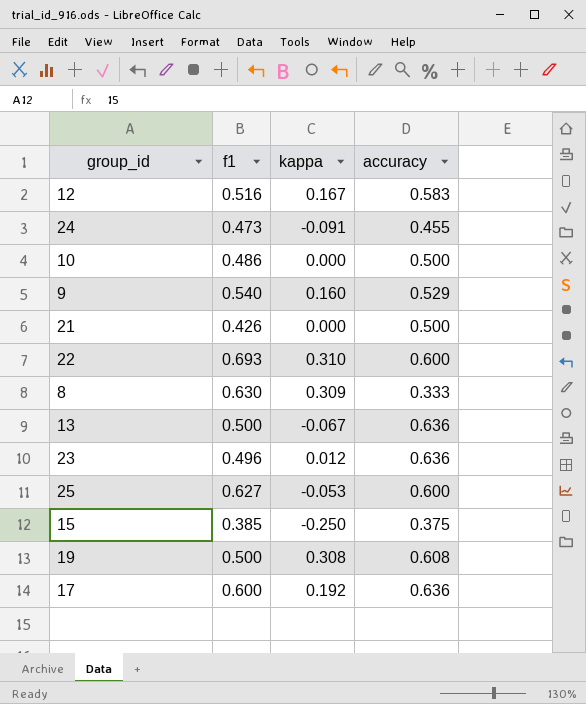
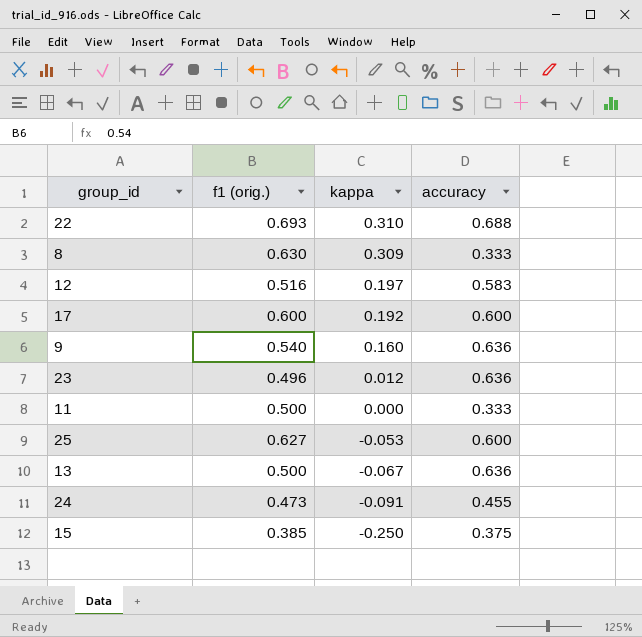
row order: none -> kappa descending
column name: f1 -> f1 (orig.)
row 10: 0.486 | 0.000 | 0.500 -> none
row 21: 0.426 | 0.000 | 0.500 -> none
row 19: 0.500 | 0.308 | 0.608 -> none
22 | accuracy: 0.600 -> 0.688
12 | kappa: 0.167 -> 0.197
17 | accuracy: 0.636 -> 0.600
9 | accuracy: 0.529 -> 0.636
row 11: none -> 0.500 | 0.000 | 0.333

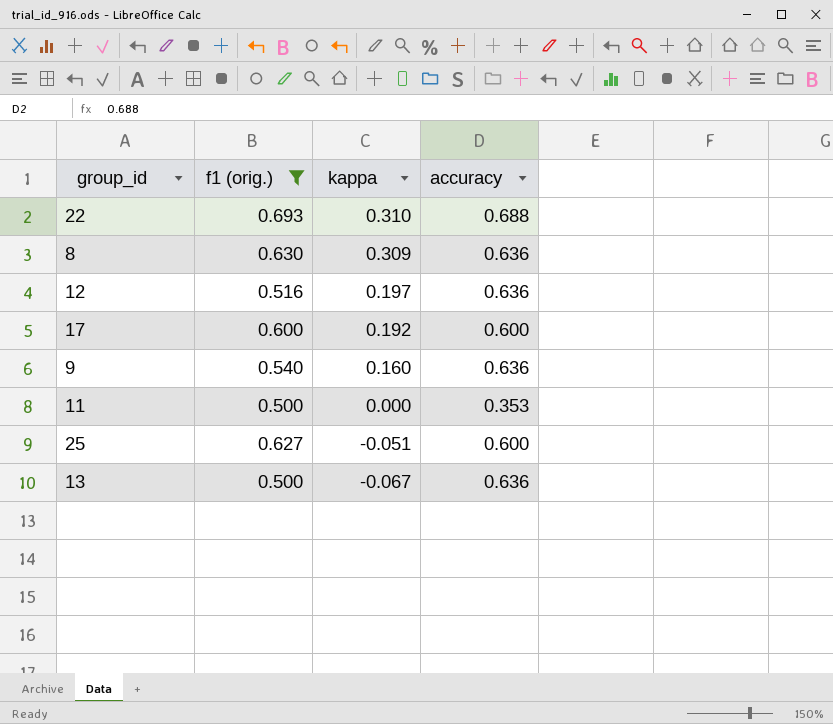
filter: none -> f1 (orig.) >= 0.500
8 | accuracy: 0.333 -> 0.636
12 | accuracy: 0.583 -> 0.636
11 | accuracy: 0.333 -> 0.353
25 | kappa: -0.053 -> -0.051

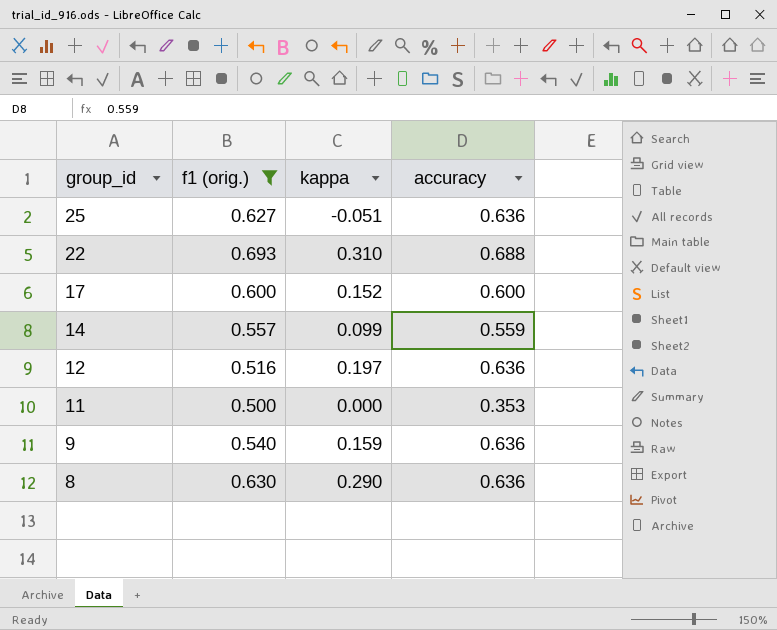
row order: kappa descending -> group_id descending
row 13: 0.500 | -0.067 | 0.636 -> none
25 | accuracy: 0.600 -> 0.636
17 | kappa: 0.192 -> 0.152
row 14: none -> 0.557 | 0.099 | 0.559
9 | kappa: 0.160 -> 0.159
8 | kappa: 0.309 -> 0.290

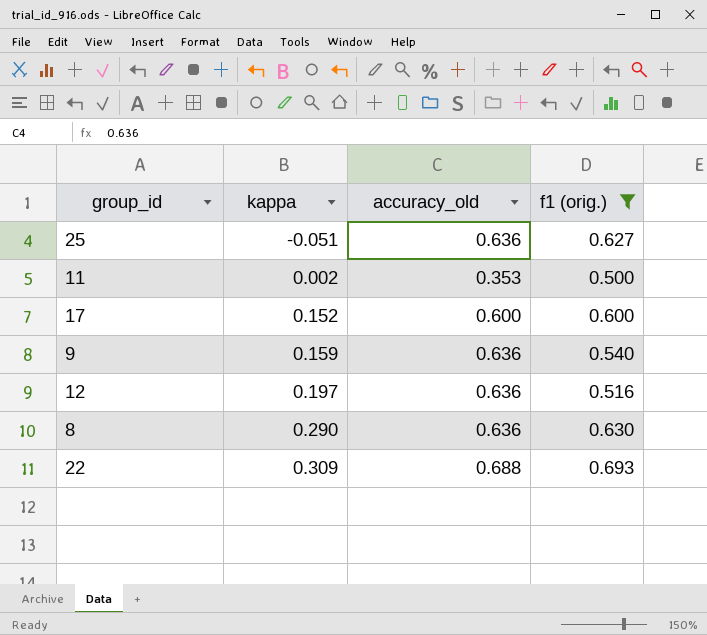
row order: group_id descending -> kappa ascending
column name: accuracy -> accuracy_old
column f1 (orig.) | position: 2 -> 4
row 14: 0.557 | 0.099 | 0.559 -> none
11 | kappa: 0.000 -> 0.002
22 | kappa: 0.310 -> 0.309

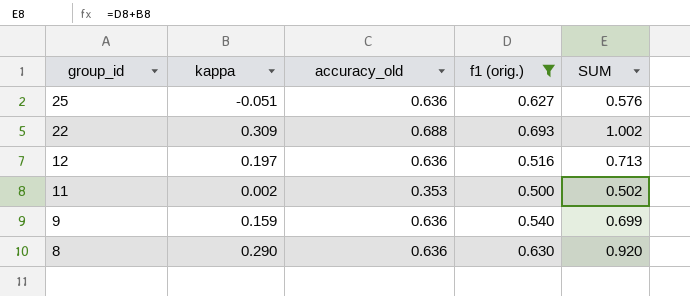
row order: kappa ascending -> group_id descending
column SUM | formula: none -> [kappa] + [f1 (orig.)]
row 17: 0.152 | 0.600 | 0.600 -> none

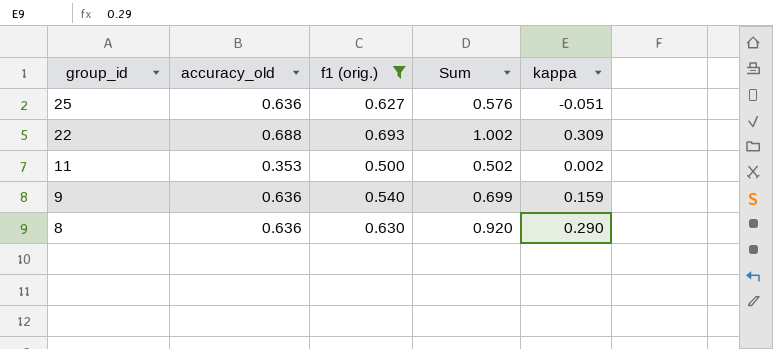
column name: SUM -> Sum
column kappa | position: 2 -> 5
row 12: 0.197 | 0.636 | 0.516 | 0.713 -> none

